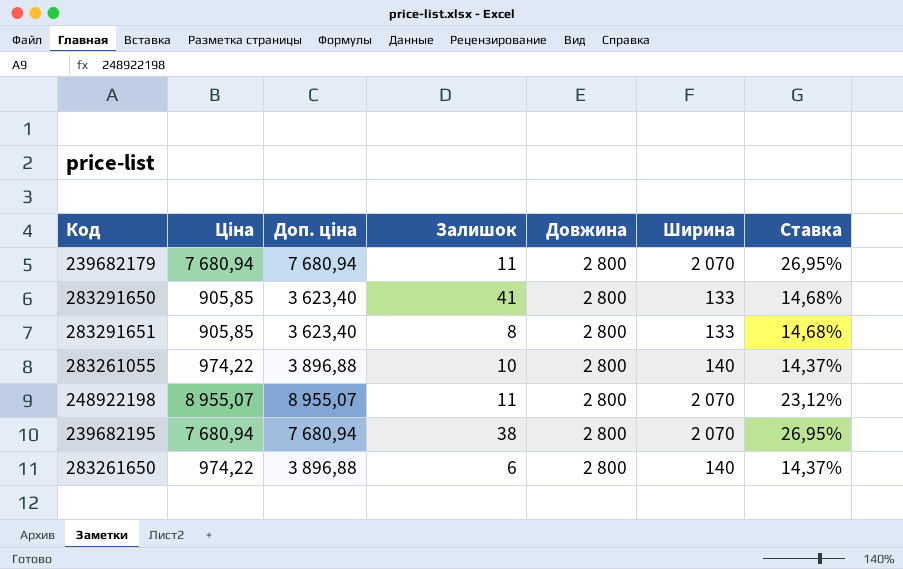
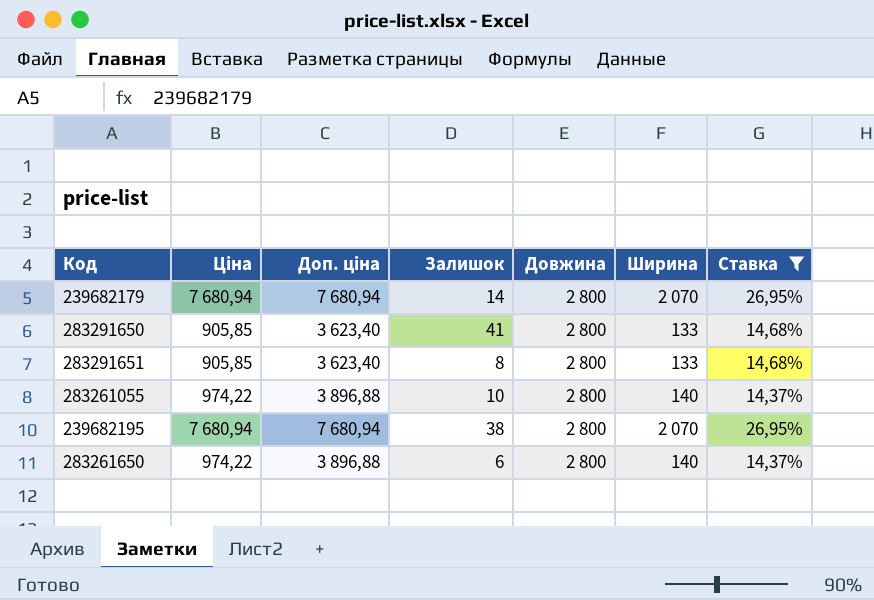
filter: none -> Ставка != 23,12%
239682179 | Залишок: 11 -> 14

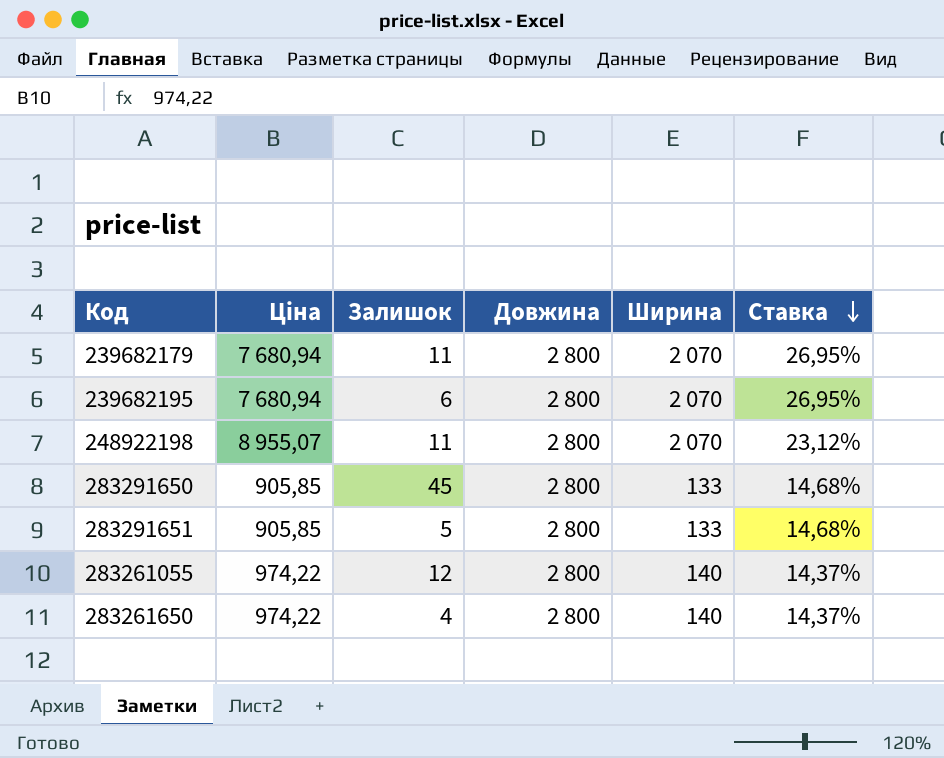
filter: Ставка != 23,12% -> none
row order: none -> Ставка descending
column Доп. ціна | position: 3 -> none
239682179 | Залишок: 14 -> 11
239682195 | Залишок: 38 -> 6
283291650 | Залишок: 41 -> 45
283291651 | Залишок: 8 -> 5
283261055 | Залишок: 10 -> 12
283261650 | Залишок: 6 -> 4

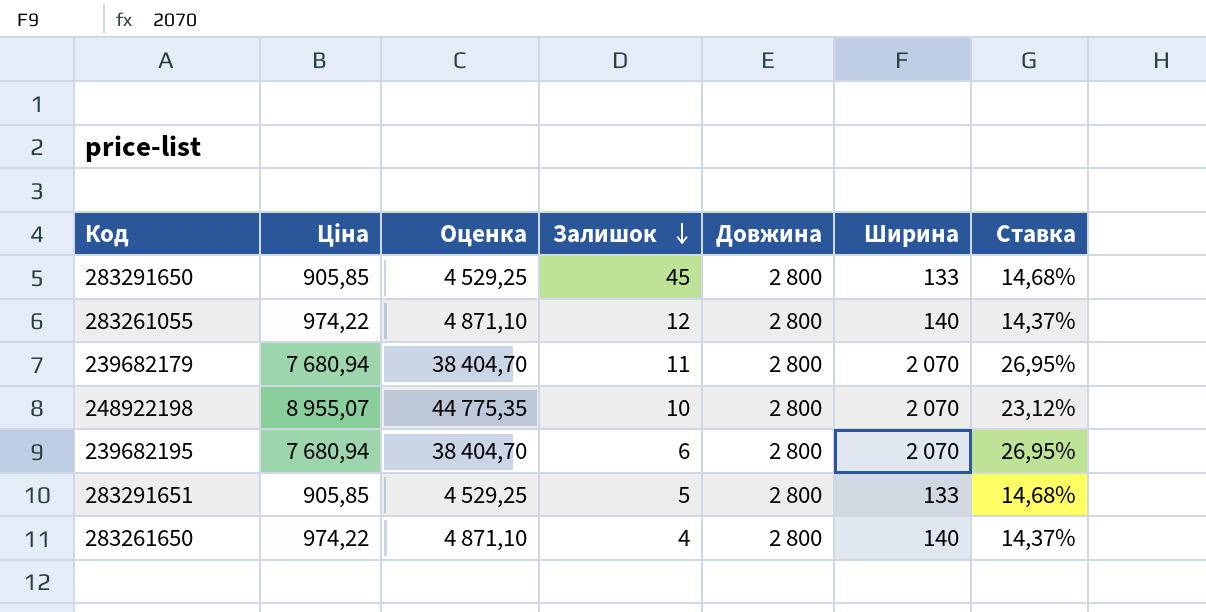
row order: Ставка descending -> Залишок descending
column Оценка | formula: none -> [Ціна] * 5
248922198 | Залишок: 11 -> 10

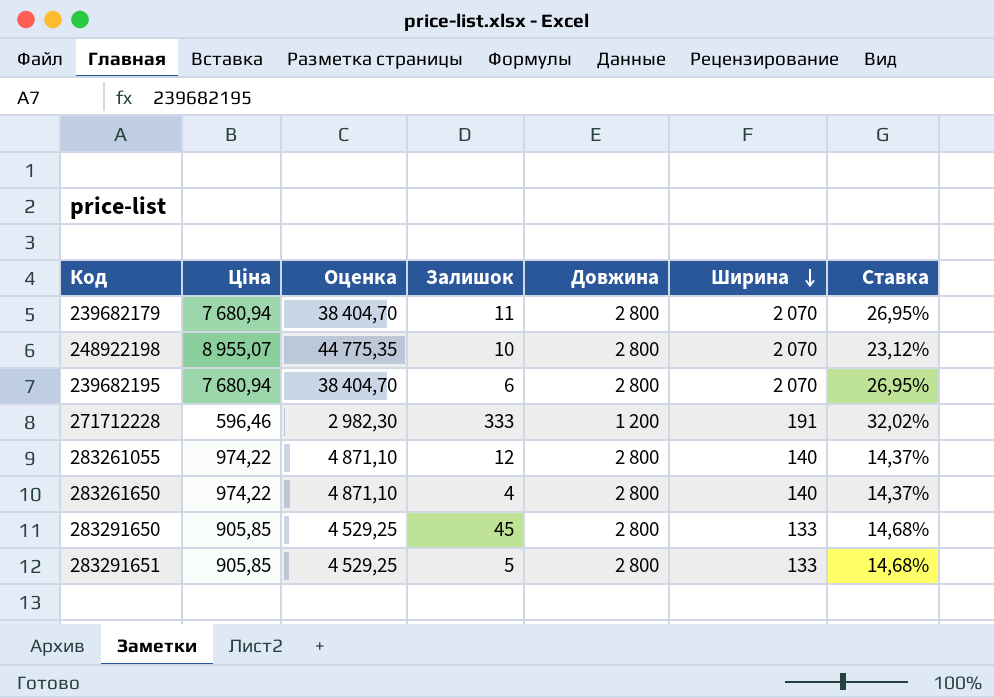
row order: Залишок descending -> Ширина descending
row 271712228: none -> 596,46 | 2 982,30 | 333 | 1 200 | 191 | 32,02%

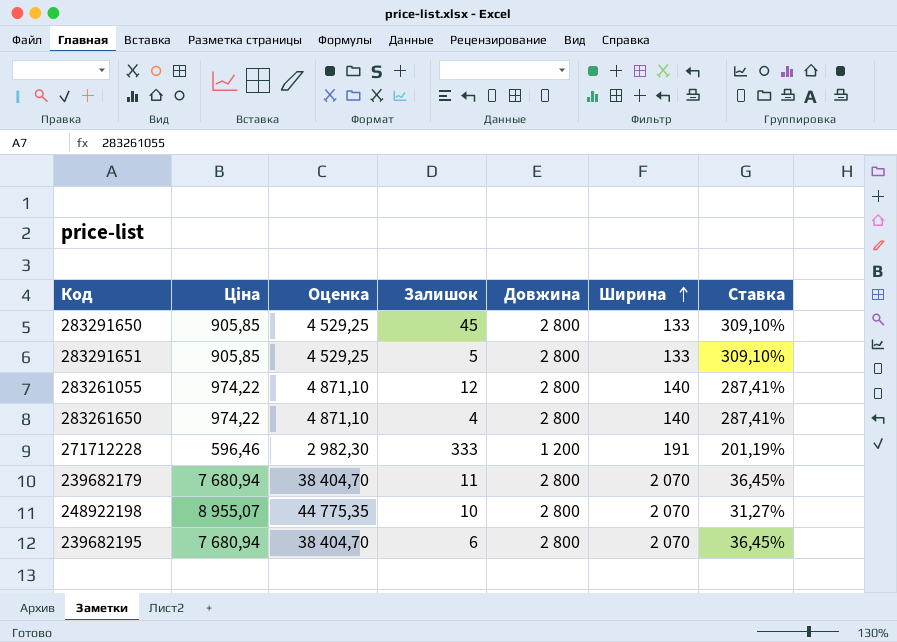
row order: Ширина descending -> Ширина ascending
column Ставка | formula: [Ширина] / [Ціна] -> [Довжина] / [Ціна]

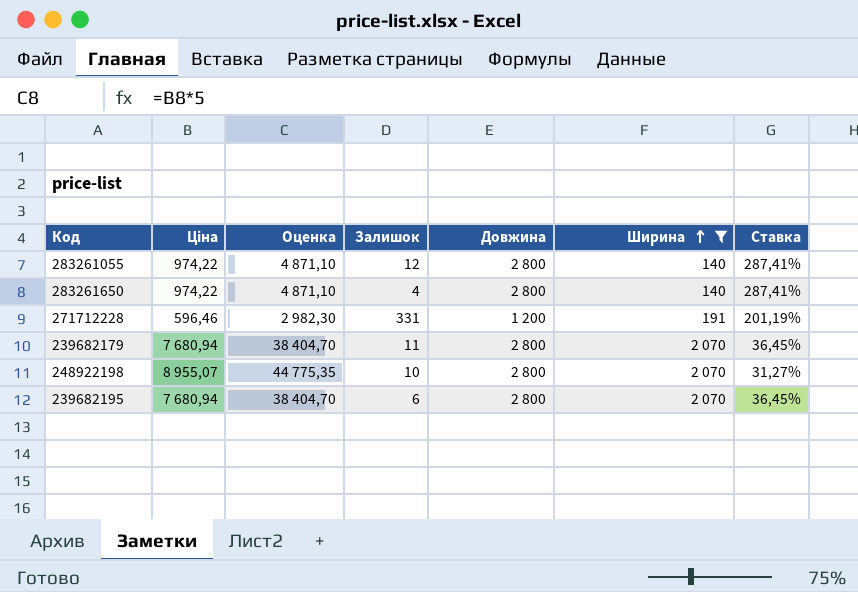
filter: none -> Ширина != 133
271712228 | Залишок: 333 -> 331

